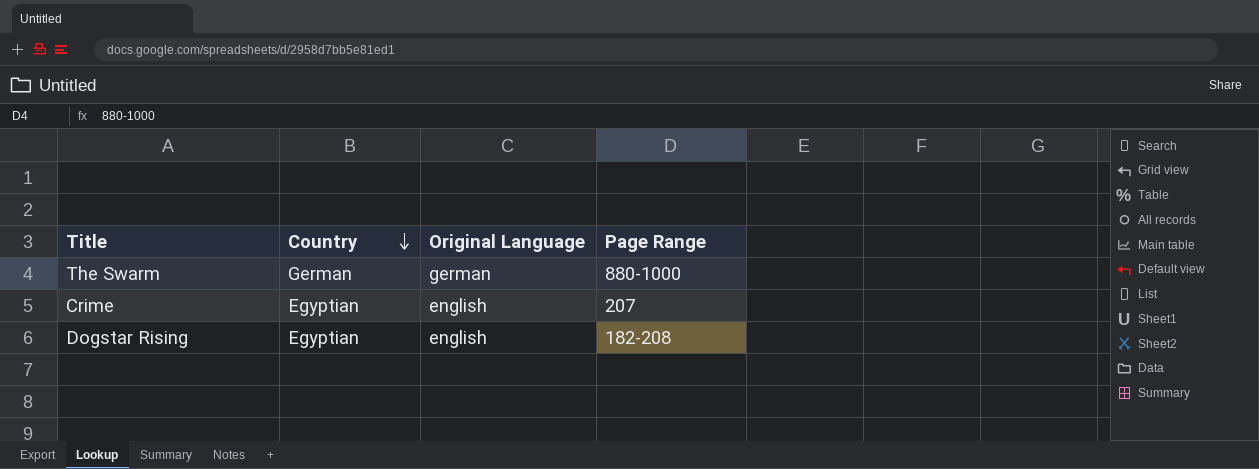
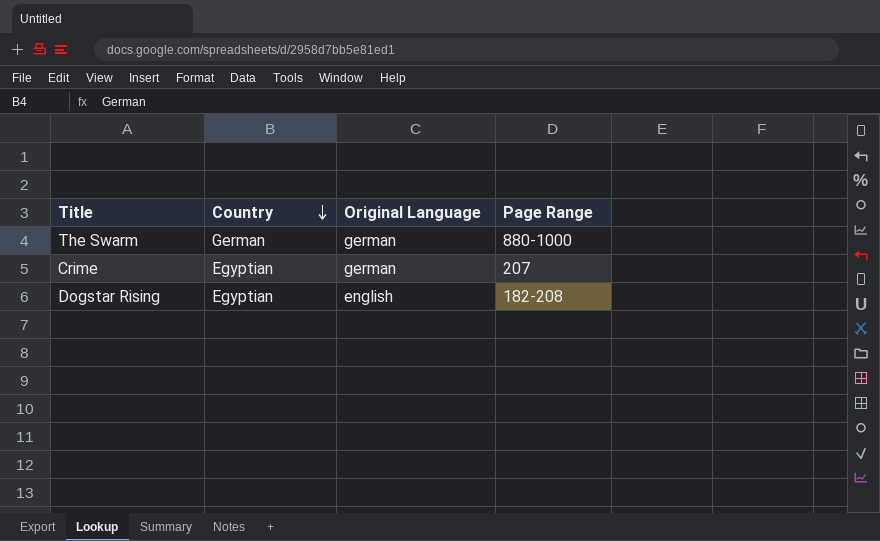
Crime | Original Language: english -> german

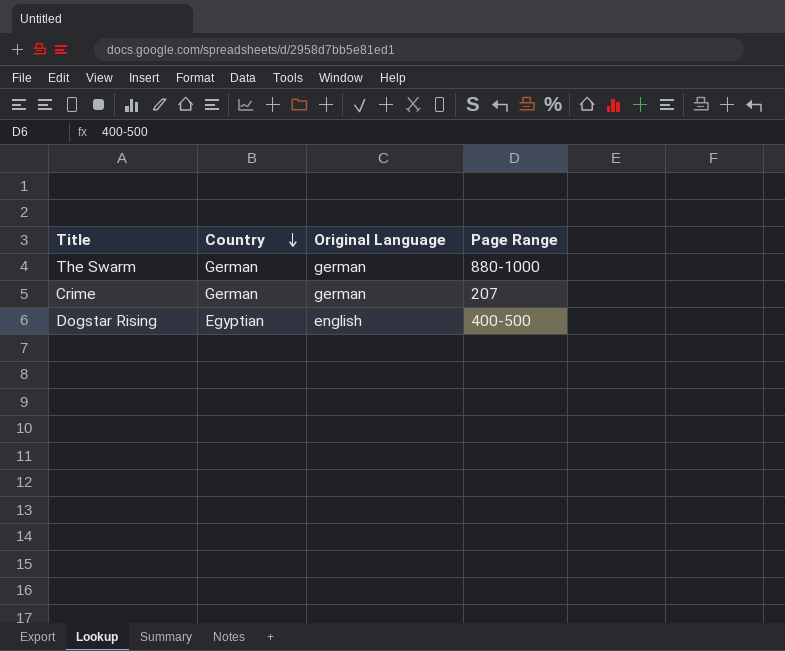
Crime | Country: Egyptian -> German
Dogstar Rising | Page Range: 182-208 -> 400-500

